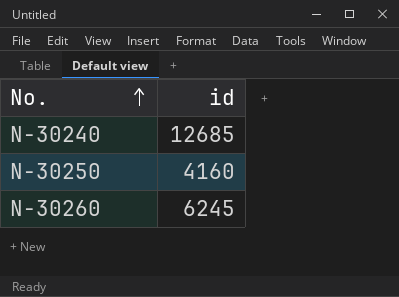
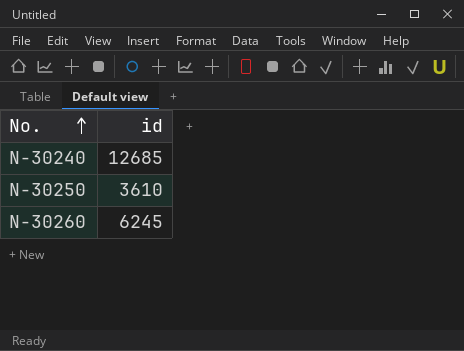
N-30250 | id: 4160 -> 3610

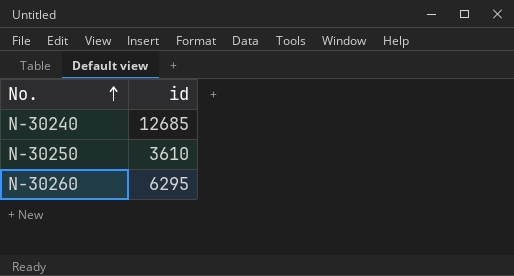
N-30260 | id: 6245 -> 6295

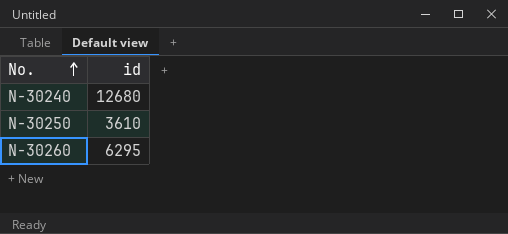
N-30240 | id: 12685 -> 12680

